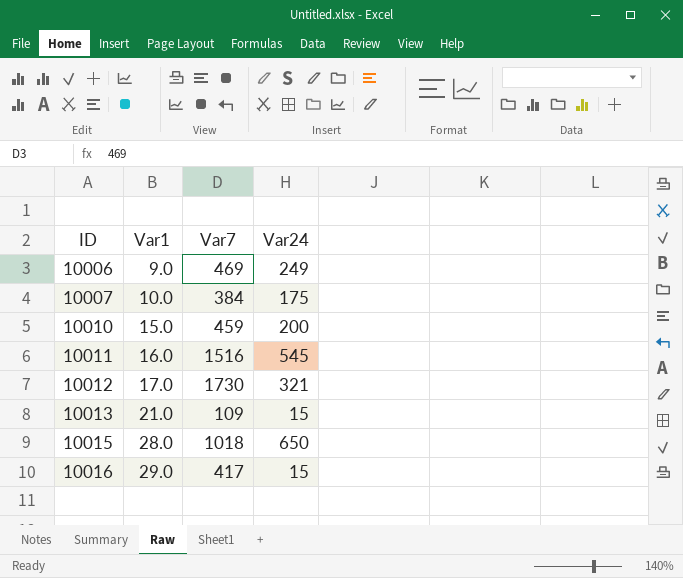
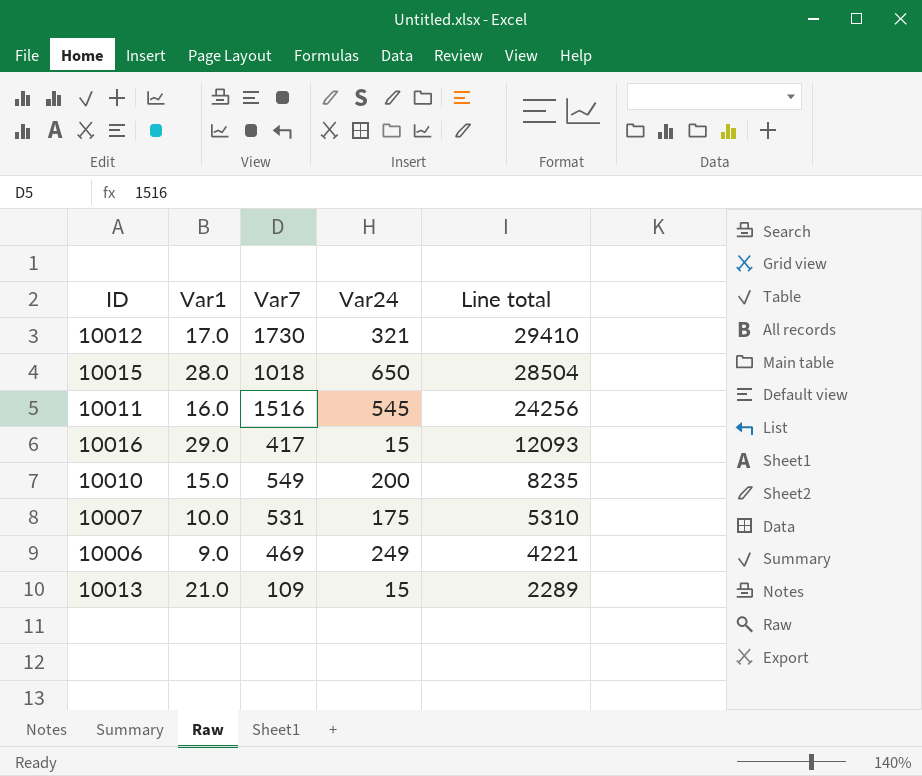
row order: ID ascending -> Line total descending
column Line total | formula: none -> [Var1] * [Var7]
10010 | Var7: 459 -> 549
10007 | Var7: 384 -> 531

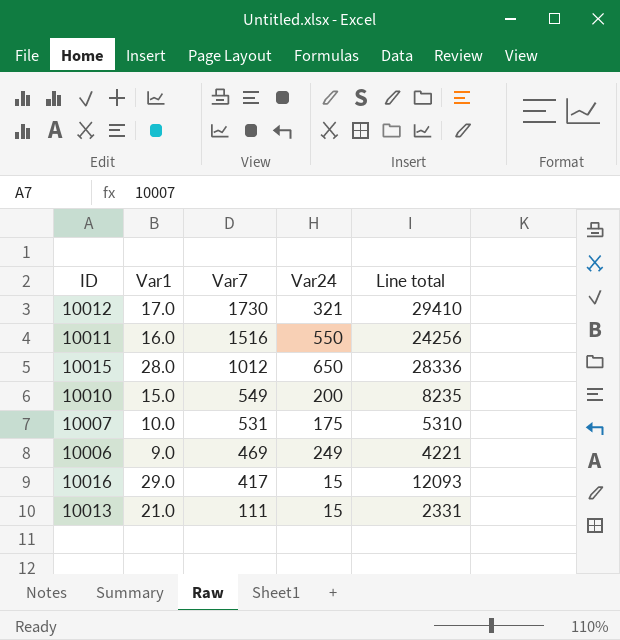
row order: Line total descending -> Var7 descending
10011 | Var24: 545 -> 550
10015 | Var7: 1018 -> 1012
10015 | Line total: 28504 -> 28336
10013 | Var7: 109 -> 111
10013 | Line total: 2289 -> 2331

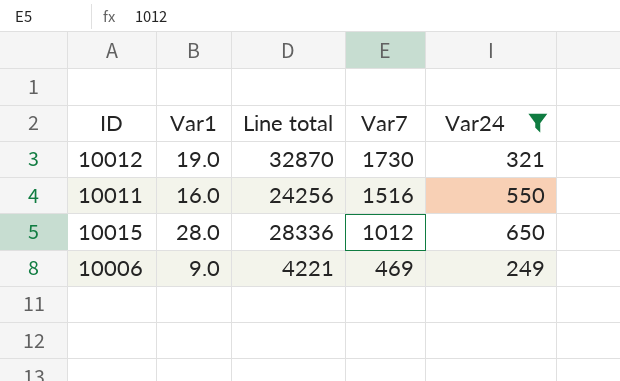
filter: none -> Var24 >= 249
column Line total | position: 5 -> 3
10012 | Var1: 17.0 -> 19.0
10012 | Line total: 29410 -> 32870

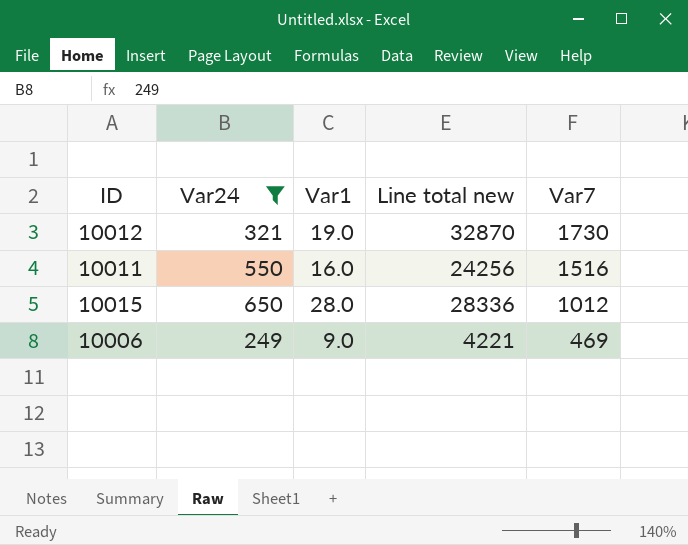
column Var24 | position: 5 -> 2
column name: Line total -> Line total new

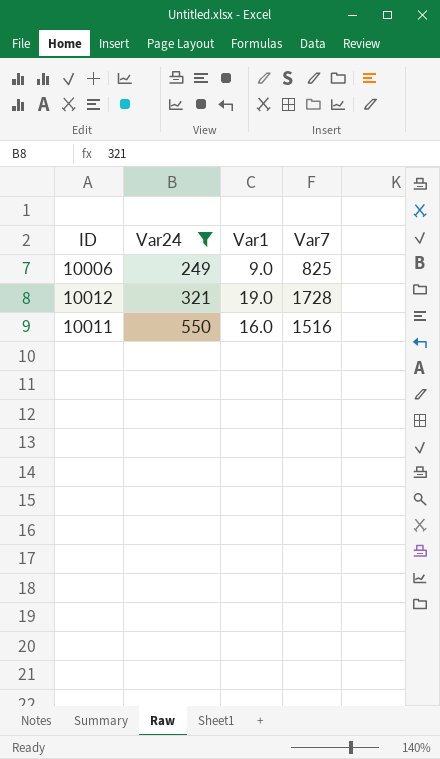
row order: Var7 descending -> Var24 ascending
column Line total new | formula: [Var1] * [Var7] -> none
row 10015: 650 | 28.0 | 28336 | 1012 -> none
10006 | Var7: 469 -> 825
10012 | Var7: 1730 -> 1728

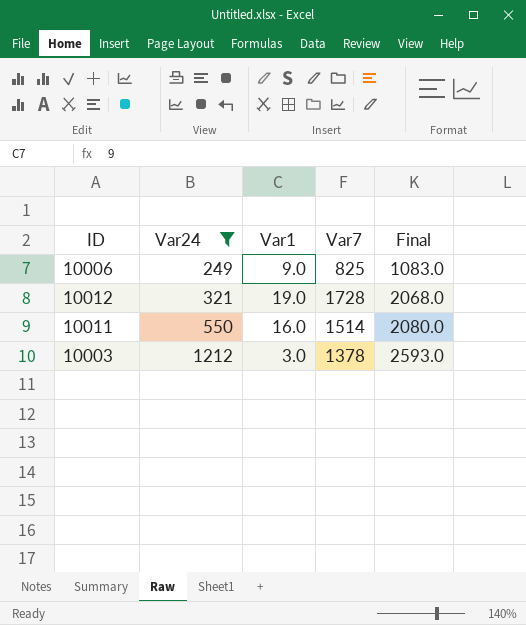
column Final | formula: none -> [Var24] + [Var1] + [Var7]
10011 | Var7: 1516 -> 1514
row 10003: none -> 1212 | 3.0 | 1378 | 2593.0

